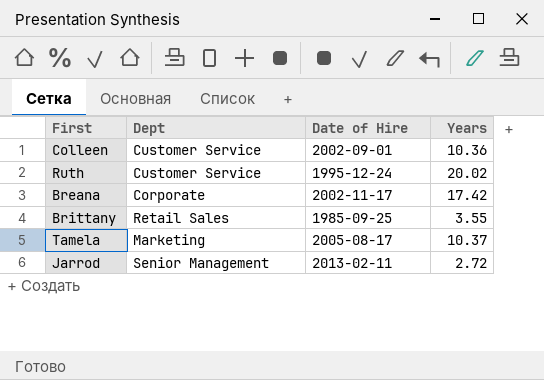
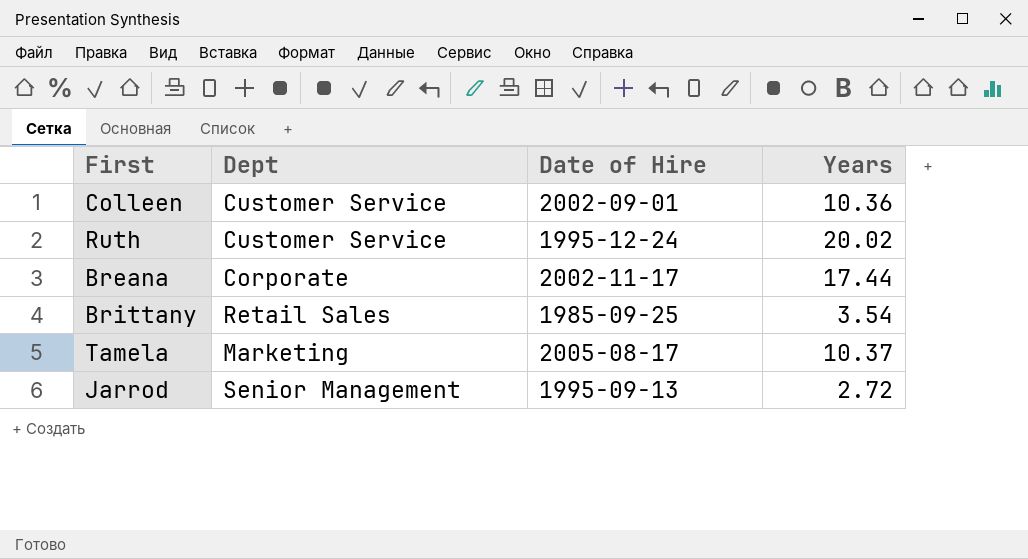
Breana | Years: 17.42 -> 17.44
Brittany | Years: 3.55 -> 3.54
Jarrod | Date of Hire: 2013-02-11 -> 1995-09-13

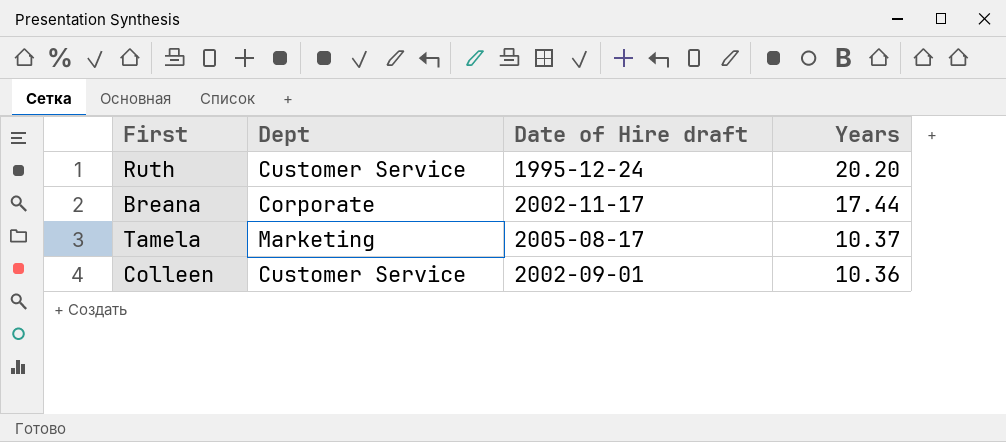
row order: none -> Years descending
column name: Date of Hire -> Date of Hire draft
row Brittany: Retail Sales | 1985-09-25 | 3.54 -> none
row Jarrod: Senior Management | 1995-09-13 | 2.72 -> none
Ruth | Years: 20.02 -> 20.20

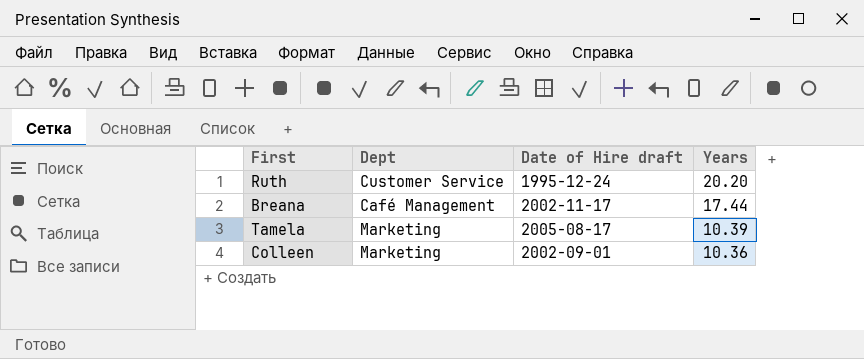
Breana | Dept: Corporate -> Café Management
Tamela | Years: 10.37 -> 10.39
Colleen | Dept: Customer Service -> Marketing

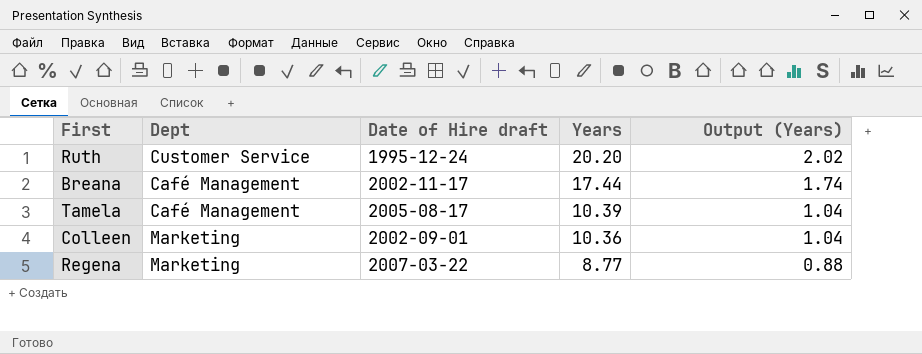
column Output (Years) | formula: none -> [Years] * 0.1
Tamela | Dept: Marketing -> Café Management
row Regena: none -> Marketing | 2007-03-22 | 8.77 | 0.88

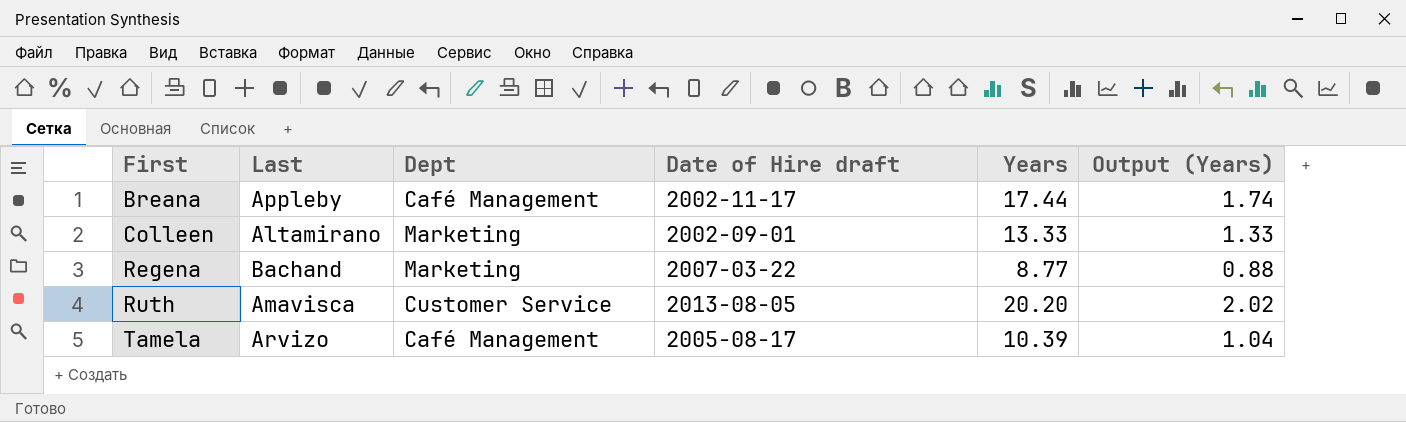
row order: Years descending -> First ascending
column Last | position: none -> 2
Colleen | Years: 10.36 -> 13.33
Colleen | Output (Years): 1.04 -> 1.33
Ruth | Date of Hire draft: 1995-12-24 -> 2013-08-05

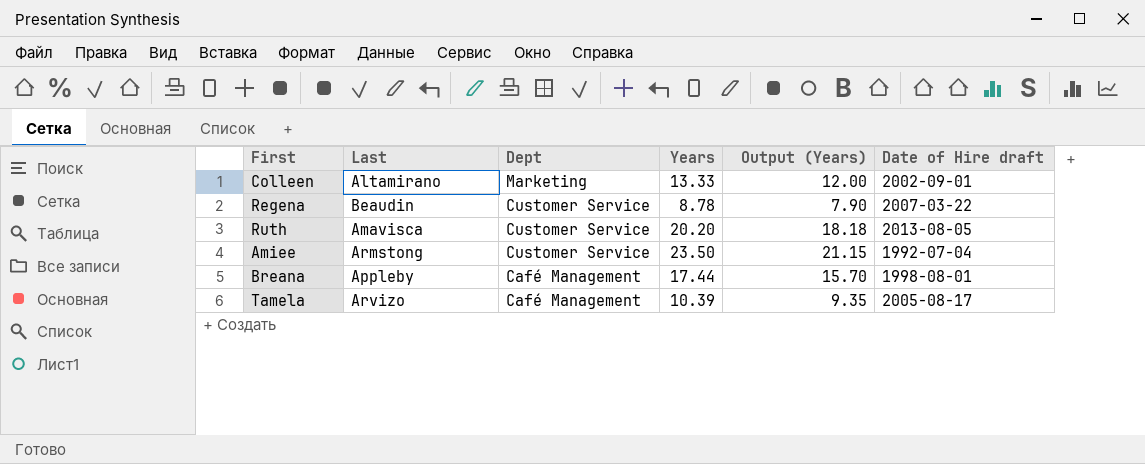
row order: First ascending -> Dept descending
column Output (Years) | formula: [Years] * 0.1 -> [Years] * 0.9
column Date of Hire draft | position: 4 -> 6
Regena | Last: Bachand -> Beaudin
Regena | Dept: Marketing -> Customer Service
Regena | Years: 8.77 -> 8.78
row Amiee: none -> Armstong | Customer Service | 23.50 | 21.15 | 1992-07-04
Breana | Date of Hire draft: 2002-11-17 -> 1998-08-01

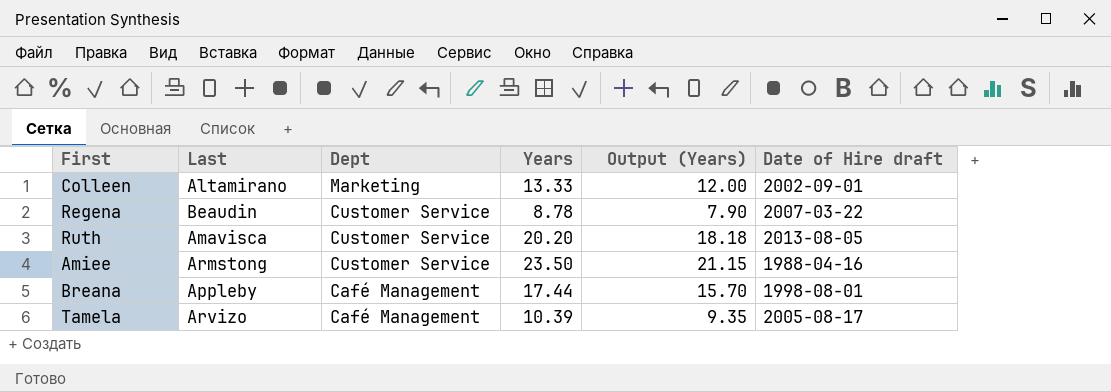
Amiee | Date of Hire draft: 1992-07-04 -> 1988-04-16

